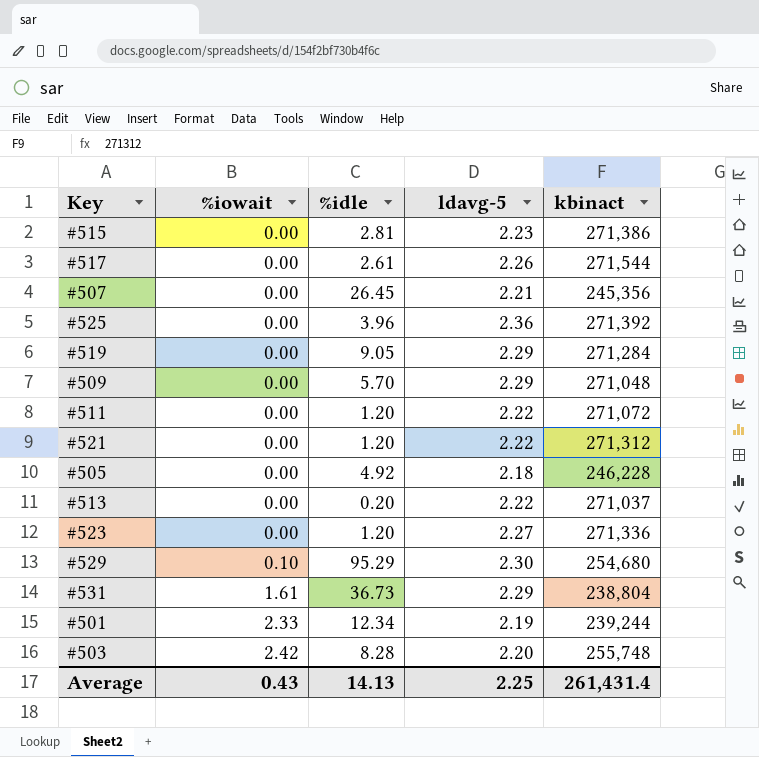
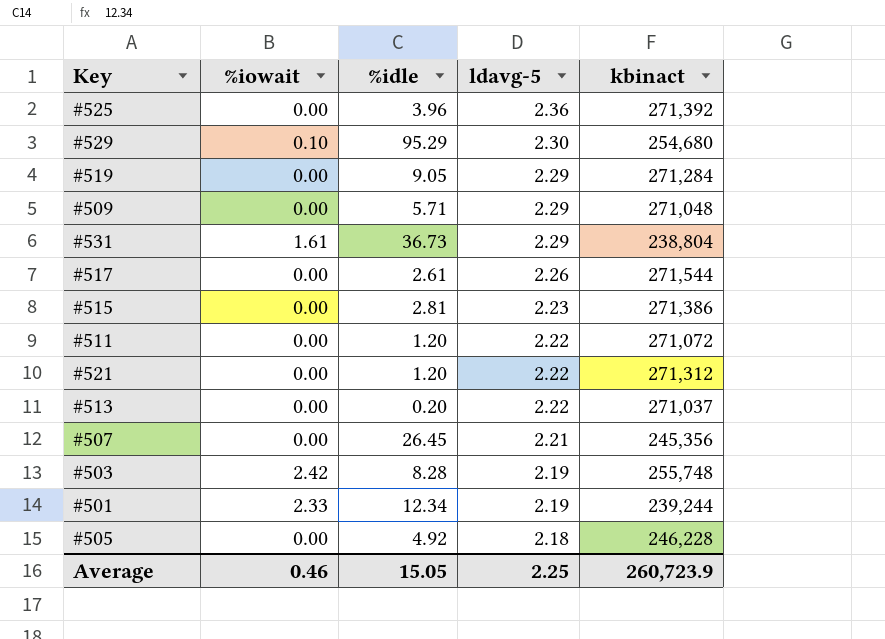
row order: %iowait ascending -> ldavg-5 descending
row #523: 0.00 | 1.20 | 2.27 | 271,336 -> none
#509 | %idle: 5.70 -> 5.71
#503 | ldavg-5: 2.20 -> 2.19
Average | %iowait: 0.43 -> 0.46
Average | %idle: 14.13 -> 15.05
Average | kbinact: 261,431.4 -> 260,723.9

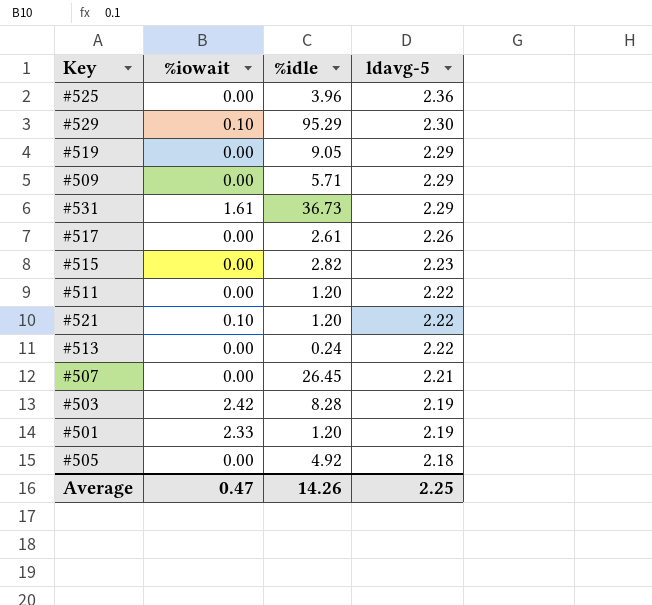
column kbinact | position: 5 -> none
#515 | %idle: 2.81 -> 2.82
#521 | %iowait: 0.00 -> 0.10
#513 | %idle: 0.20 -> 0.24
#501 | %idle: 12.34 -> 1.20
Average | %iowait: 0.46 -> 0.47
Average | %idle: 15.05 -> 14.26

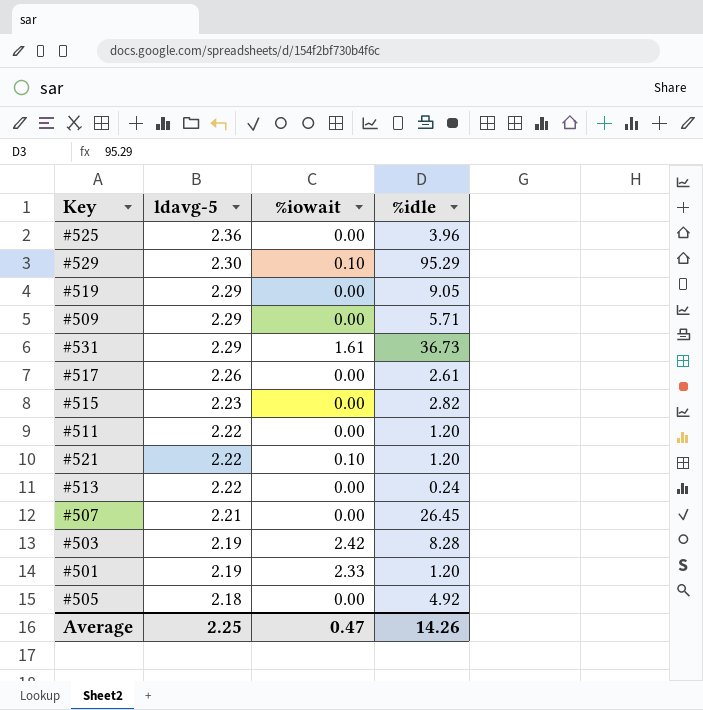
column ldavg-5 | position: 4 -> 2

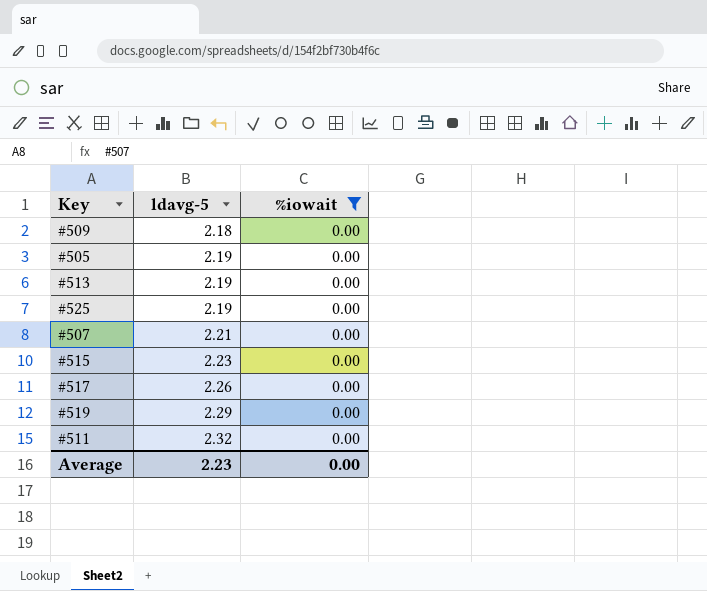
filter: none -> %iowait = 0.00
row order: ldavg-5 descending -> ldavg-5 ascending
column %idle | position: 4 -> none
#509 | ldavg-5: 2.29 -> 2.18
#505 | ldavg-5: 2.18 -> 2.19
#513 | ldavg-5: 2.22 -> 2.19
#525 | ldavg-5: 2.36 -> 2.19
#511 | ldavg-5: 2.22 -> 2.32
Average | ldavg-5: 2.25 -> 2.23
Average | %iowait: 0.47 -> 0.00

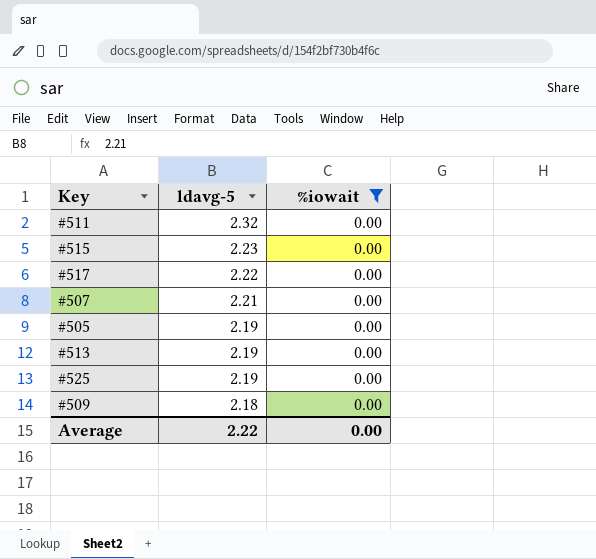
row order: ldavg-5 ascending -> ldavg-5 descending
row #519: 2.29 | 0.00 -> none
#517 | ldavg-5: 2.26 -> 2.22
Average | ldavg-5: 2.23 -> 2.22

